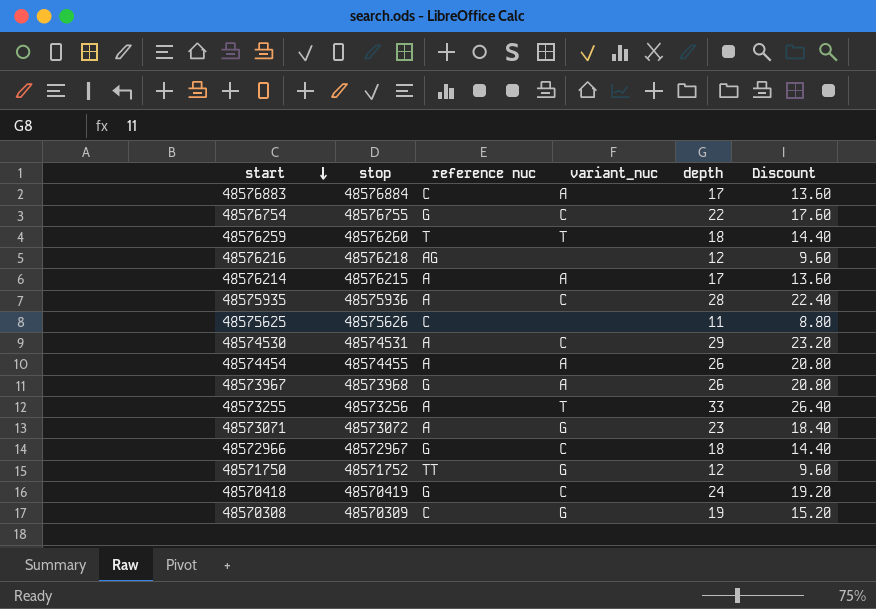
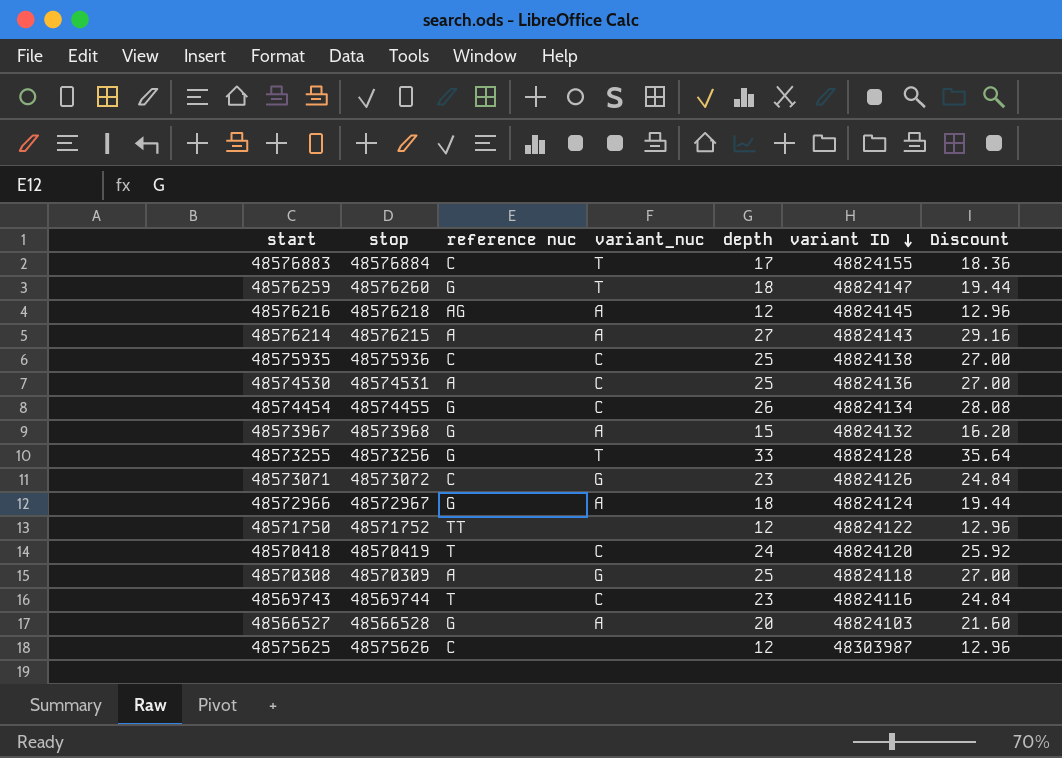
row order: start descending -> variant ID descending
column variant ID | position: none -> 6
column Discount | formula: [depth] * 0.8 -> [depth] * 1.08
row 48576754: 48576755 | G | C | 22 | 17.60 -> none
48576883 | variant_nuc: A -> T
48576259 | reference nuc: T -> G
48576216 | variant_nuc: none -> A
48576214 | depth: 17 -> 27
48575935 | reference nuc: A -> C
48575935 | depth: 28 -> 25
48574530 | depth: 29 -> 25
48574454 | reference nuc: A -> G
48574454 | variant_nuc: A -> C
48573967 | depth: 26 -> 15
48573255 | reference nuc: A -> G
48573071 | reference nuc: A -> C
48572966 | variant_nuc: C -> A
48571750 | variant_nuc: G -> none
48570418 | reference nuc: G -> T
48570308 | reference nuc: C -> A
48570308 | depth: 19 -> 25
row 48569743: none -> 48569744 | T | C | 23 | 48824116 | 24.84
row 48566527: none -> 48566528 | G | A | 20 | 48824103 | 21.60
48575625 | depth: 11 -> 12

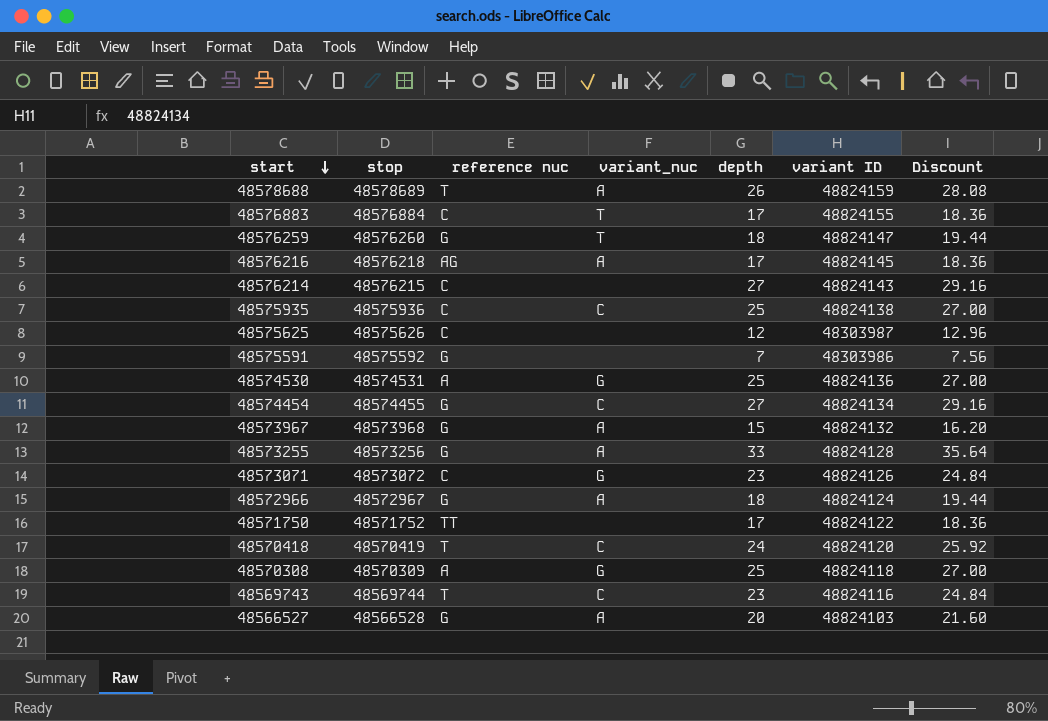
row order: variant ID descending -> start descending
row 48578688: none -> 48578689 | T | A | 26 | 48824159 | 28.08
48576216 | depth: 12 -> 17
48576216 | Discount: 12.96 -> 18.36
48576214 | reference nuc: A -> C
48576214 | variant_nuc: A -> none
row 48575591: none -> 48575592 | G | none | 7 | 48303986 | 7.56
48574530 | variant_nuc: C -> G
48574454 | depth: 26 -> 27
48574454 | Discount: 28.08 -> 29.16
48573255 | variant_nuc: T -> A
48571750 | depth: 12 -> 17
48571750 | Discount: 12.96 -> 18.36

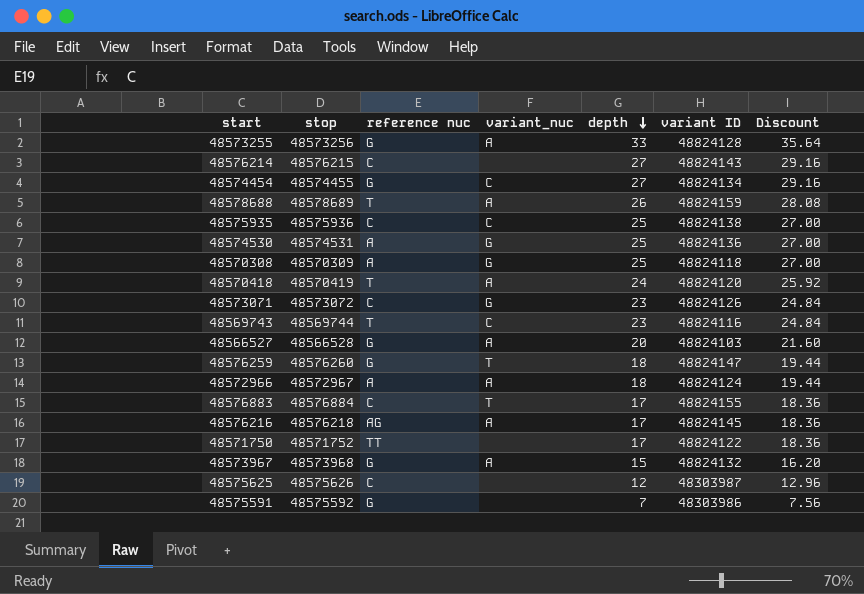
row order: start descending -> depth descending
48570418 | variant_nuc: C -> A
48572966 | reference nuc: G -> A

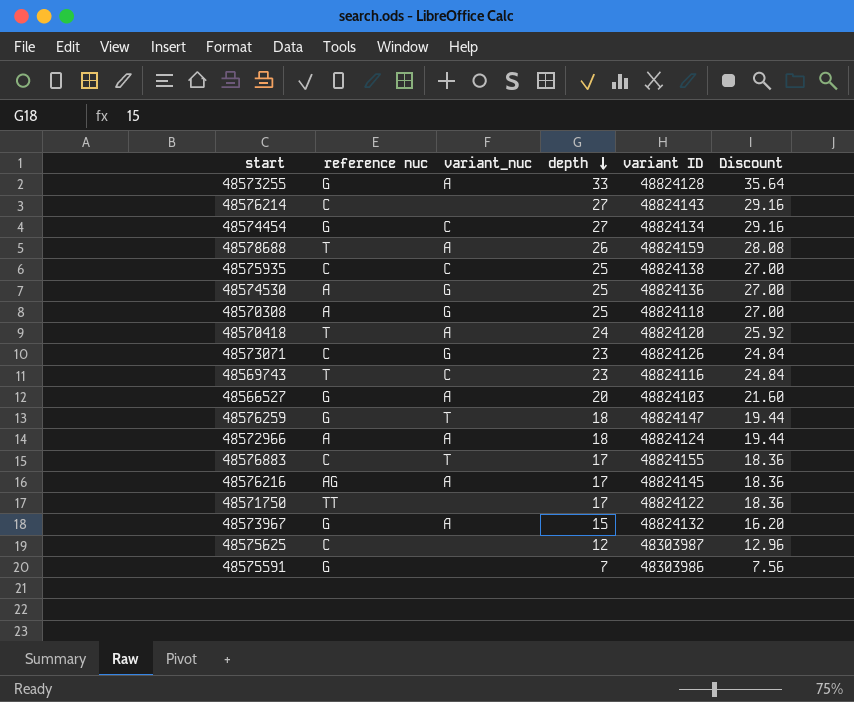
column stop | position: 2 -> none

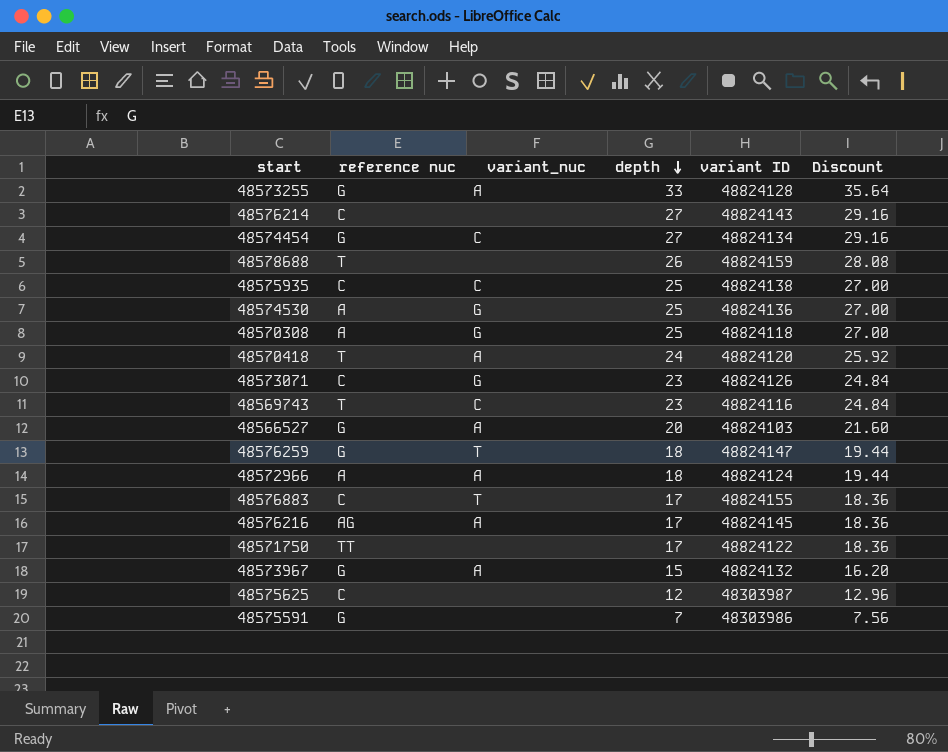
48578688 | variant_nuc: A -> none

